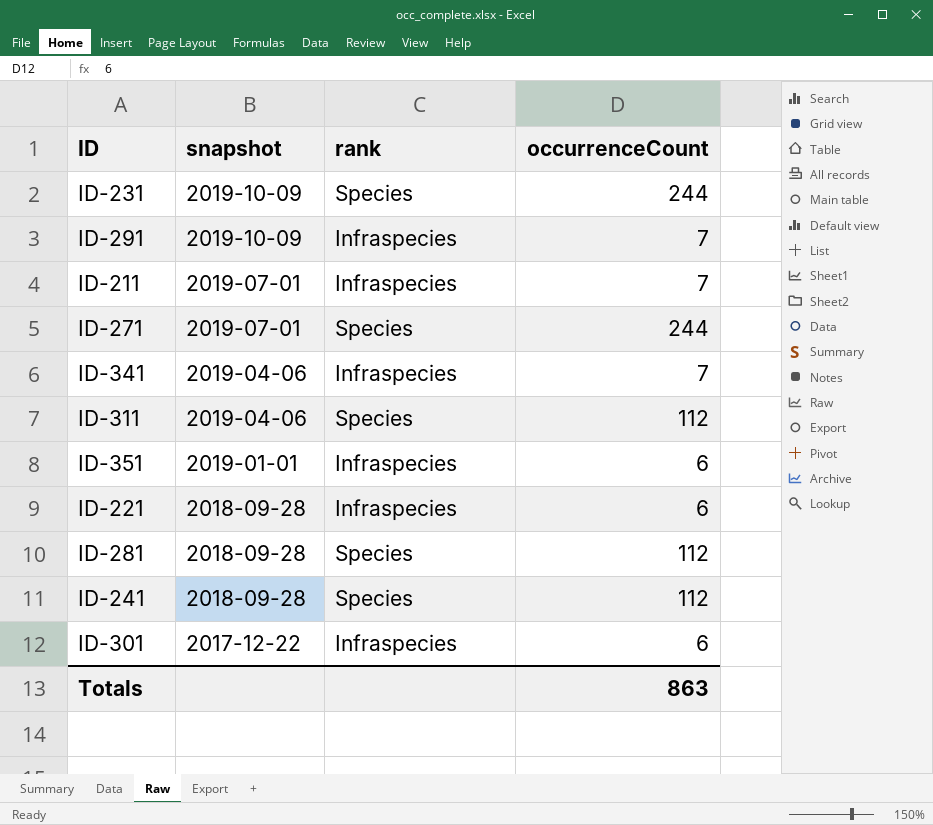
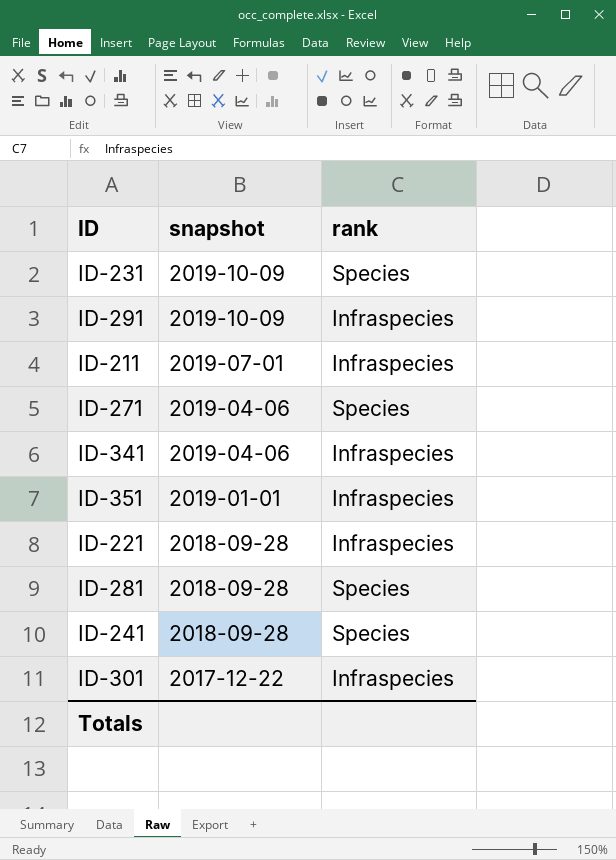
column occurrenceCount | position: 4 -> none
row ID-311: 2019-04-06 | Species | 112 -> none
ID-271 | snapshot: 2019-07-01 -> 2019-04-06

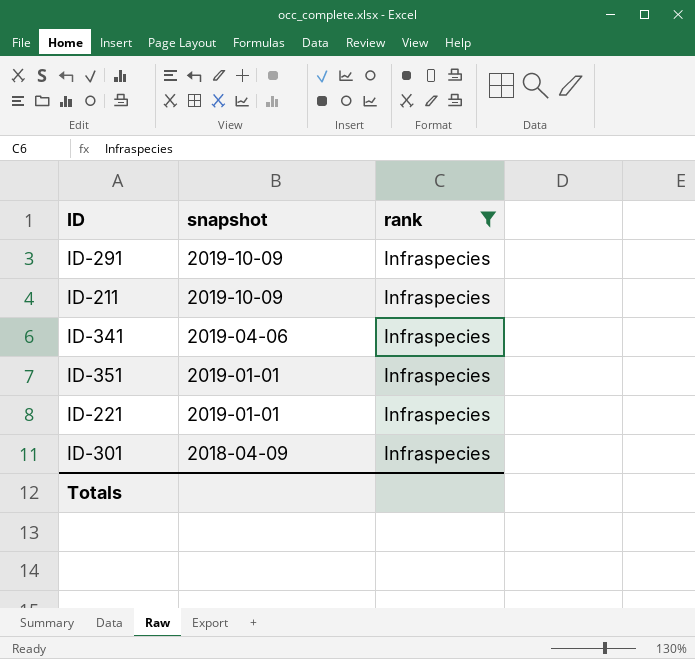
filter: none -> rank = Infraspecies
ID-211 | snapshot: 2019-07-01 -> 2019-10-09
ID-221 | snapshot: 2018-09-28 -> 2019-01-01
ID-301 | snapshot: 2017-12-22 -> 2018-04-09

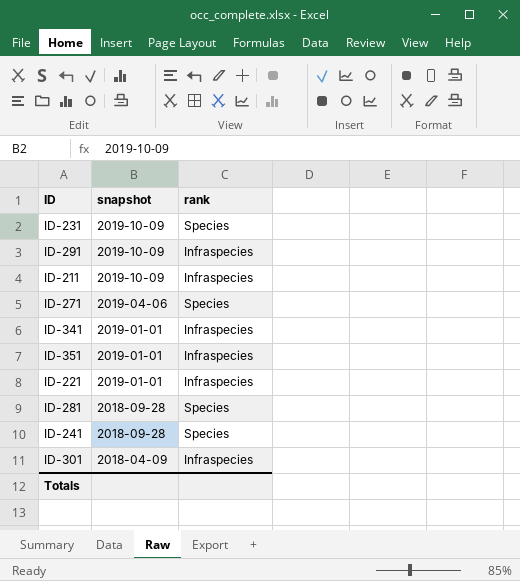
filter: rank = Infraspecies -> none
ID-341 | snapshot: 2019-04-06 -> 2019-01-01

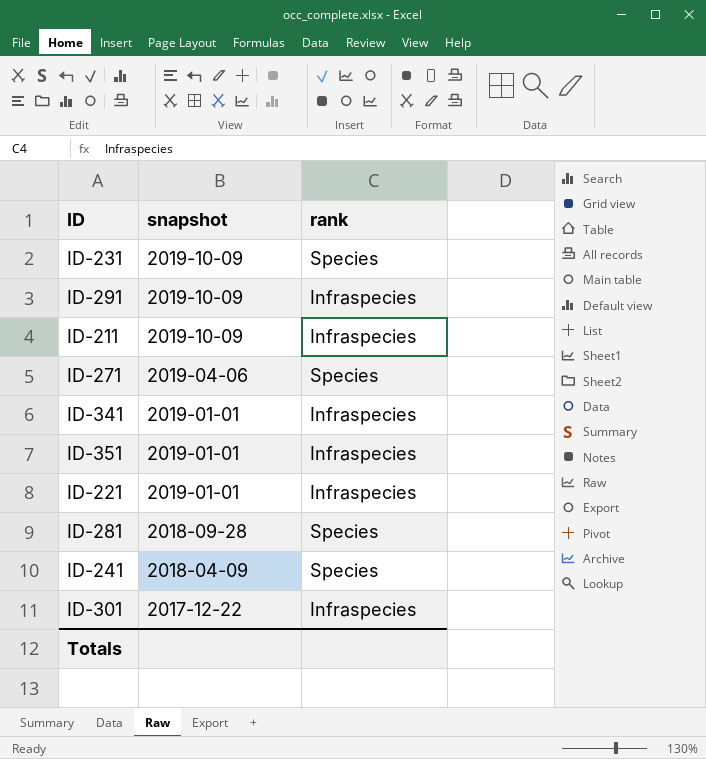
ID-241 | snapshot: 2018-09-28 -> 2018-04-09
ID-301 | snapshot: 2018-04-09 -> 2017-12-22

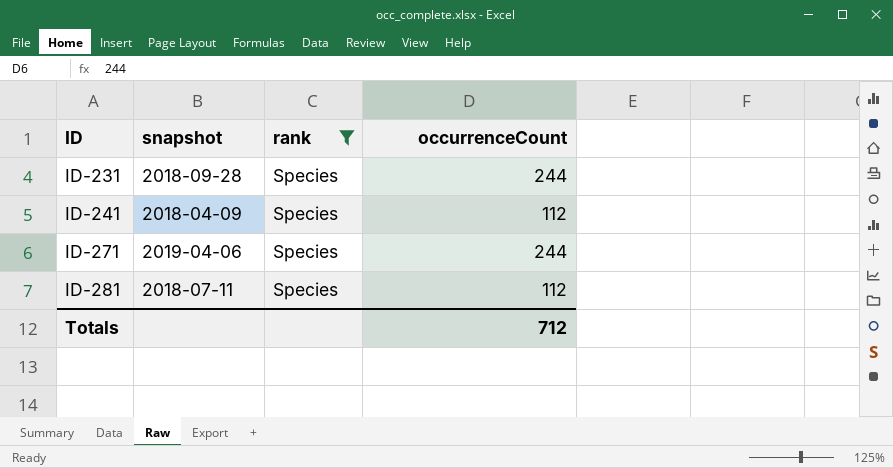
filter: none -> rank = Species
row order: snapshot descending -> ID ascending
column occurrenceCount | position: none -> 4
ID-231 | snapshot: 2019-10-09 -> 2018-09-28
ID-281 | snapshot: 2018-09-28 -> 2018-07-11

